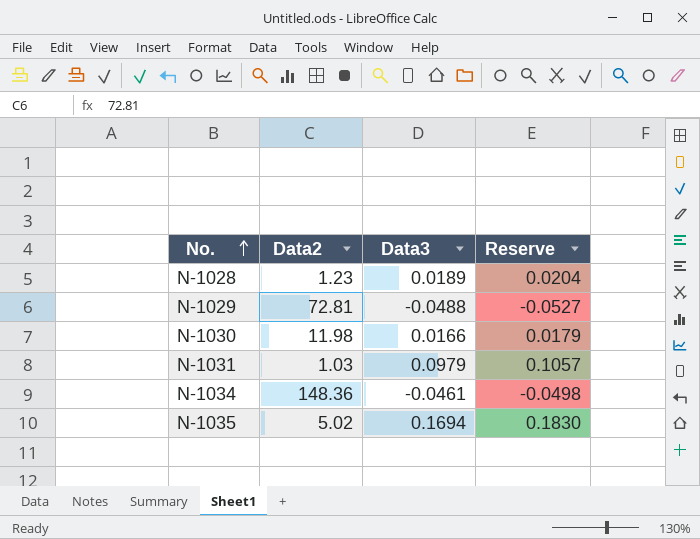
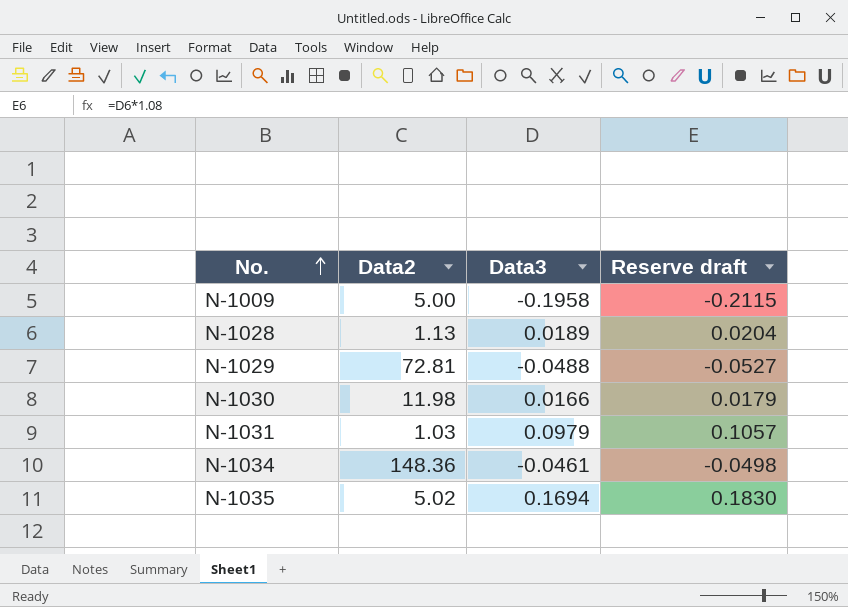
column name: Reserve -> Reserve draft
row N-1009: none -> 5.00 | -0.1958 | -0.2115
N-1028 | Data2: 1.23 -> 1.13

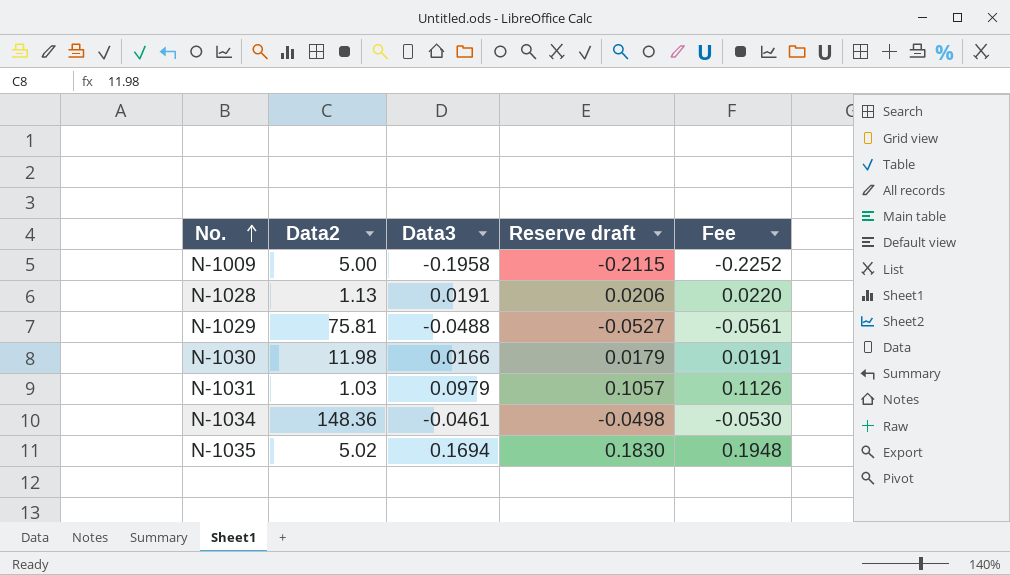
column Fee | formula: none -> [Data3] * 1.15
N-1028 | Data3: 0.0189 -> 0.0191
N-1028 | Reserve draft: 0.0204 -> 0.0206
N-1029 | Data2: 72.81 -> 75.81

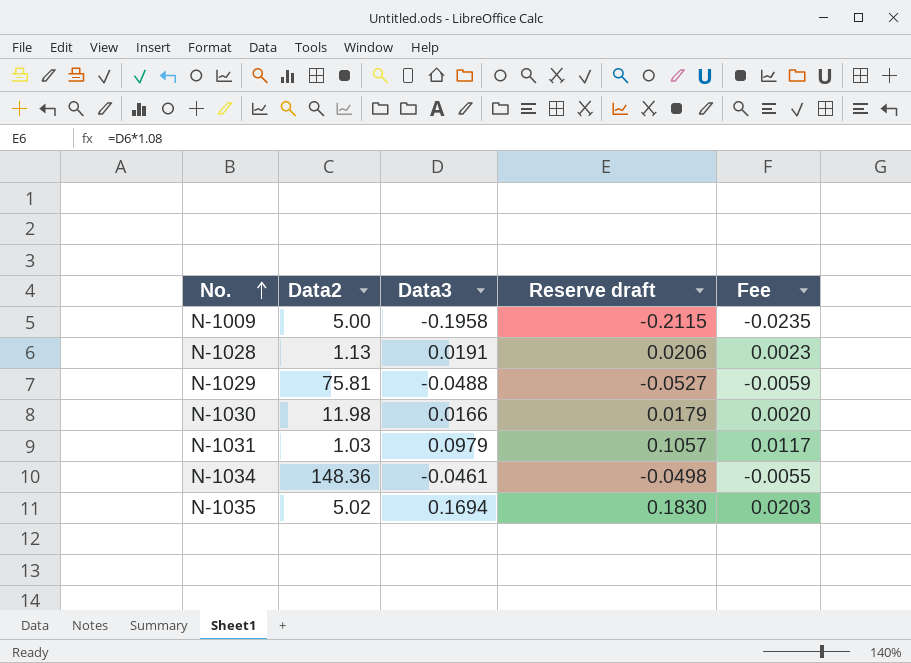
column Fee | formula: [Data3] * 1.15 -> [Data3] * 0.12

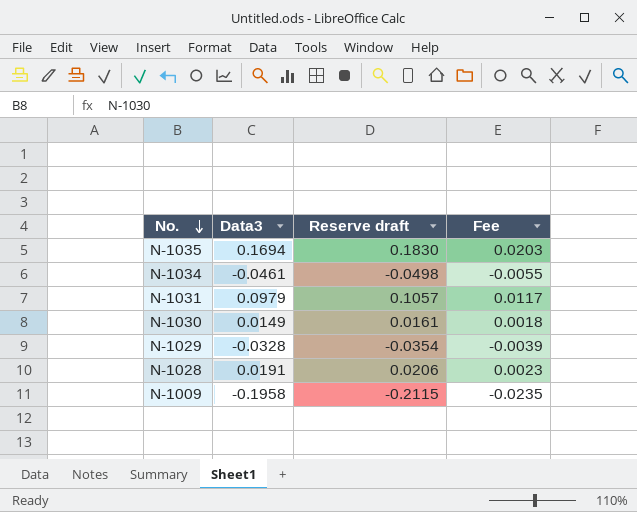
row order: No. ascending -> No. descending
column Data2 | position: 2 -> none
N-1030 | Data3: 0.0166 -> 0.0149
N-1030 | Reserve draft: 0.0179 -> 0.0161
N-1030 | Fee: 0.0020 -> 0.0018
N-1029 | Data3: -0.0488 -> -0.0328
N-1029 | Reserve draft: -0.0527 -> -0.0354
N-1029 | Fee: -0.0059 -> -0.0039

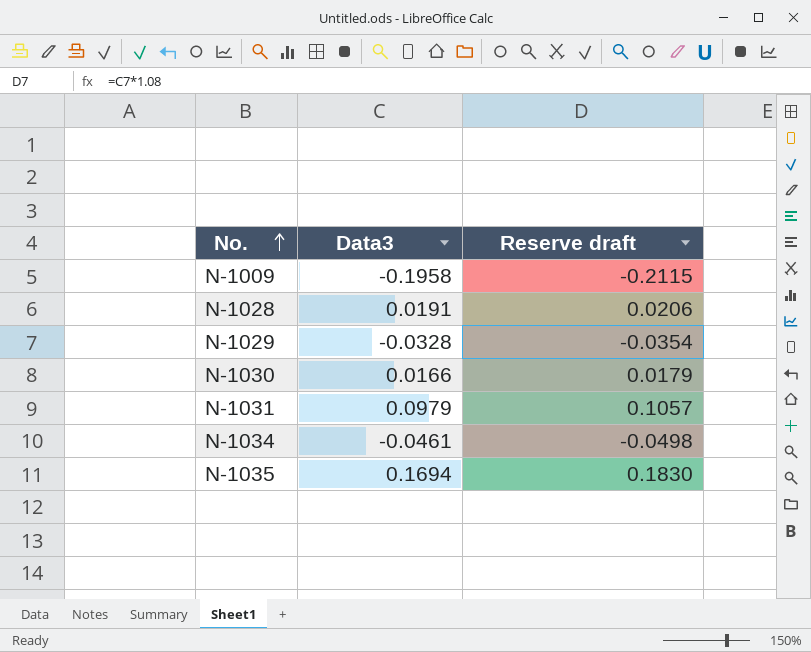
row order: No. descending -> No. ascending
column Fee | formula: [Data3] * 0.12 -> none
N-1030 | Data3: 0.0149 -> 0.0166
N-1030 | Reserve draft: 0.0161 -> 0.0179

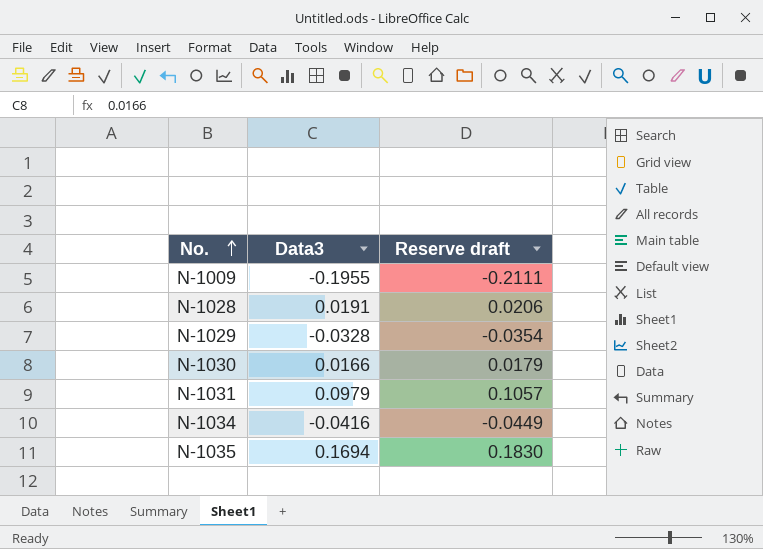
N-1009 | Data3: -0.1958 -> -0.1955
N-1009 | Reserve draft: -0.2115 -> -0.2111
N-1034 | Data3: -0.0461 -> -0.0416
N-1034 | Reserve draft: -0.0498 -> -0.0449

